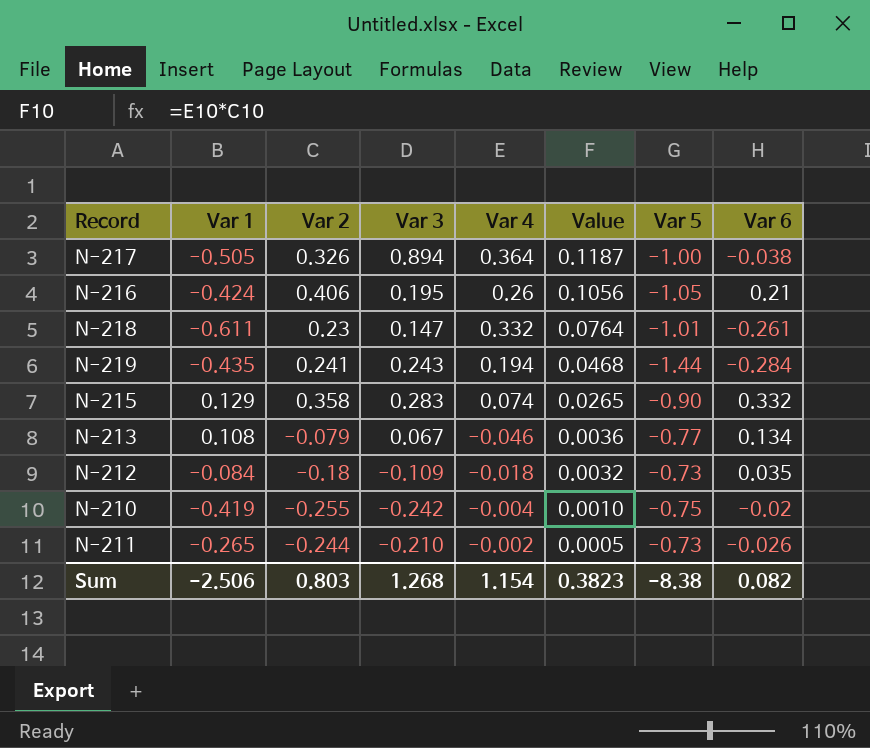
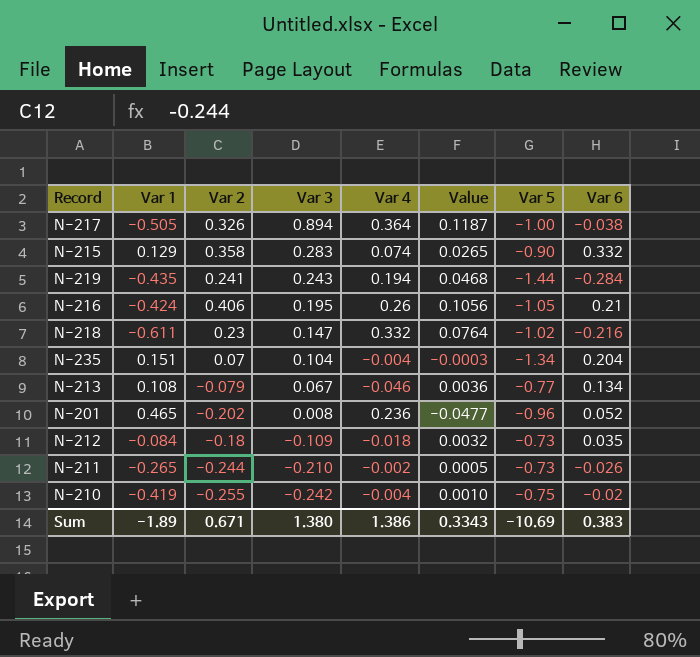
row order: Value descending -> Var 3 descending
N-218 | Var 5: -1.01 -> -1.02
N-218 | Var 6: -0.261 -> -0.216
row N-235: none -> 0.151 | 0.07 | 0.104 | -0.004 | -0.0003 | -1.34 | 0.204
row N-201: none -> 0.465 | -0.202 | 0.008 | 0.236 | -0.0477 | -0.96 | 0.052
Sum | Var 1: -2.506 -> -1.89
Sum | Var 2: 0.803 -> 0.671
Sum | Var 3: 1.268 -> 1.380
Sum | Var 4: 1.154 -> 1.386
Sum | Value: 0.3823 -> 0.3343
Sum | Var 5: -8.38 -> -10.69
Sum | Var 6: 0.082 -> 0.383

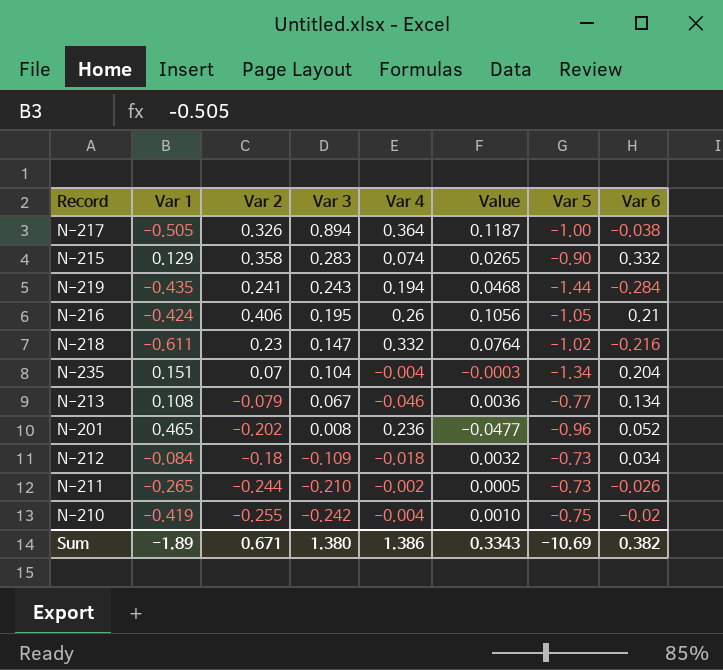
N-212 | Var 6: 0.035 -> 0.034
Sum | Var 6: 0.383 -> 0.382

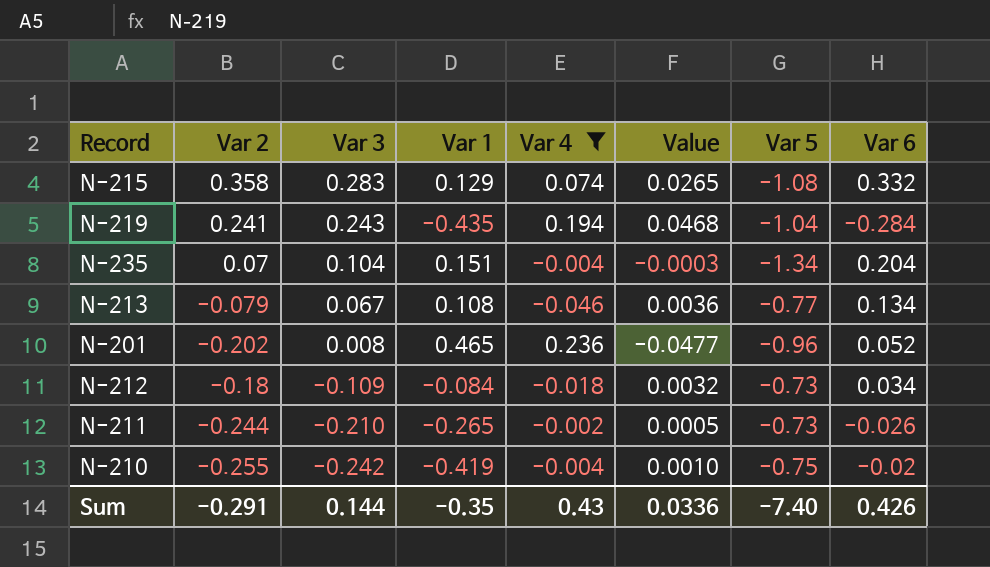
filter: none -> Var 4 <= 0.236
column Var 1 | position: 2 -> 4
N-215 | Var 5: -0.90 -> -1.08
N-219 | Var 5: -1.44 -> -1.04
Sum | Var 2: 0.671 -> -0.291
Sum | Var 3: 1.380 -> 0.144
Sum | Var 1: -1.89 -> -0.35
Sum | Var 4: 1.386 -> 0.43
Sum | Value: 0.3343 -> 0.0336
Sum | Var 5: -10.69 -> -7.40
Sum | Var 6: 0.382 -> 0.426

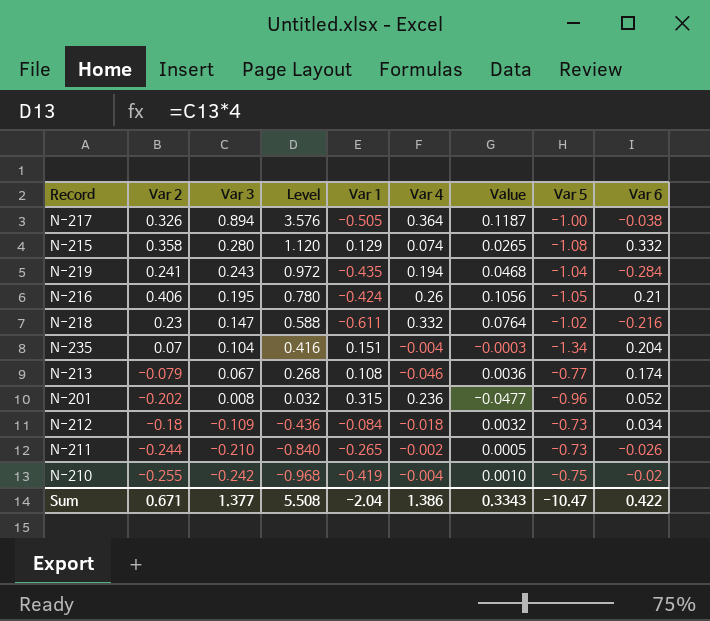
filter: Var 4 <= 0.236 -> none
column Level | formula: none -> [Var 3] * 4
N-215 | Var 3: 0.283 -> 0.280
N-213 | Var 6: 0.134 -> 0.174
N-201 | Var 1: 0.465 -> 0.315
Sum | Var 2: -0.291 -> 0.671
Sum | Var 3: 0.144 -> 1.377
Sum | Var 1: -0.35 -> -2.04
Sum | Var 4: 0.43 -> 1.386
Sum | Value: 0.0336 -> 0.3343
Sum | Var 5: -7.40 -> -10.47
Sum | Var 6: 0.426 -> 0.422

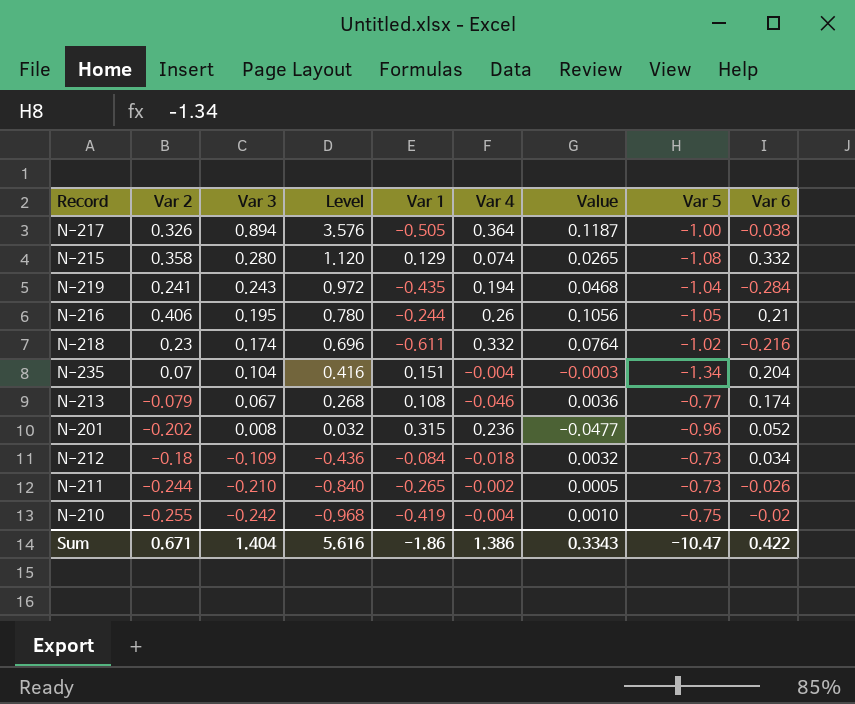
N-216 | Var 1: -0.424 -> -0.244
N-218 | Var 3: 0.147 -> 0.174
N-218 | Level: 0.588 -> 0.696
Sum | Var 3: 1.377 -> 1.404
Sum | Level: 5.508 -> 5.616
Sum | Var 1: -2.04 -> -1.86

